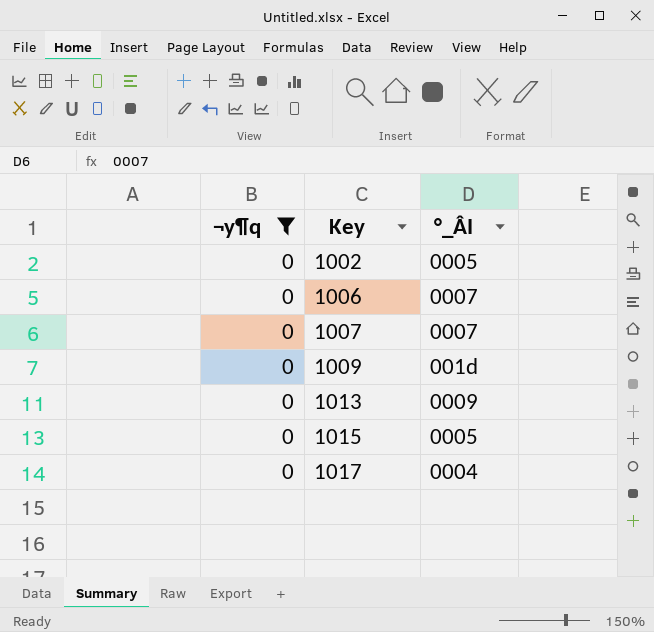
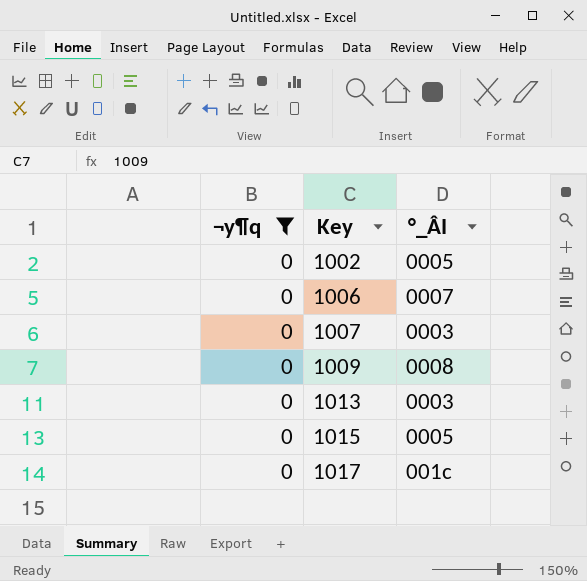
1007 | °_ÂI: 0007 -> 0003
1009 | °_ÂI: 001d -> 0008
1013 | °_ÂI: 0009 -> 0003
1017 | °_ÂI: 0004 -> 001c

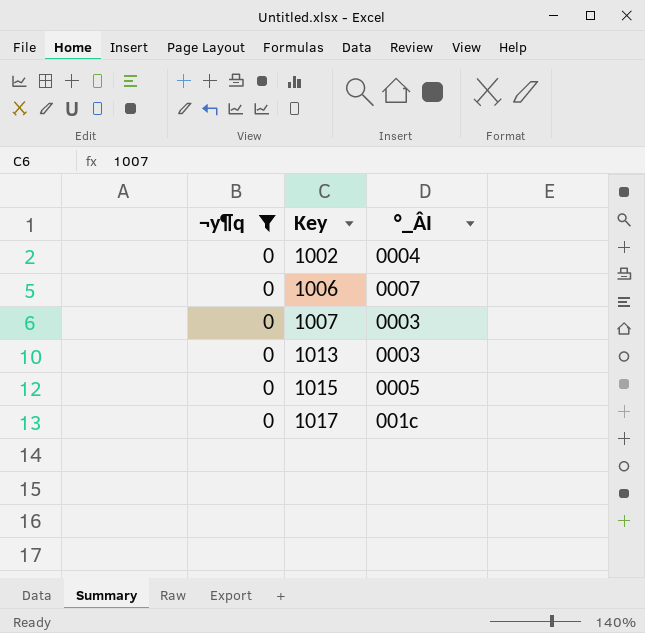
row 1009: 0 | 0008 -> none
1002 | °_ÂI: 0005 -> 0004

